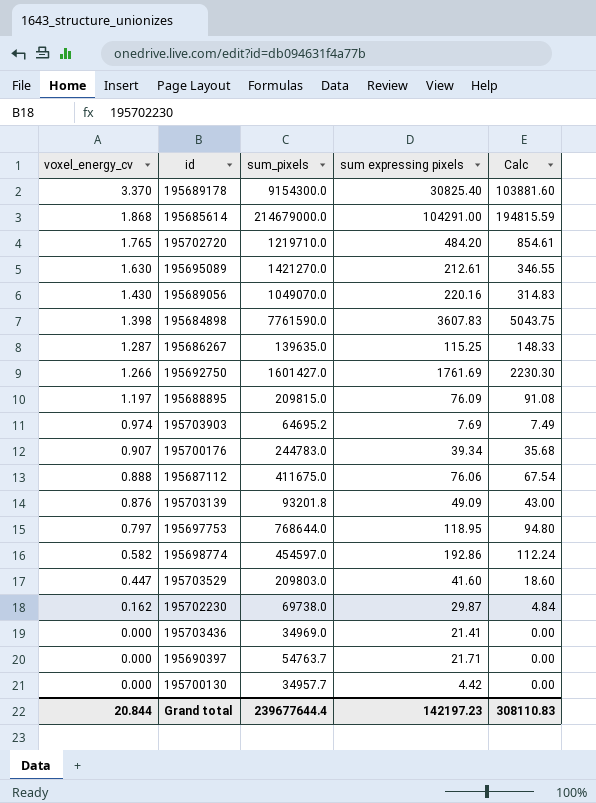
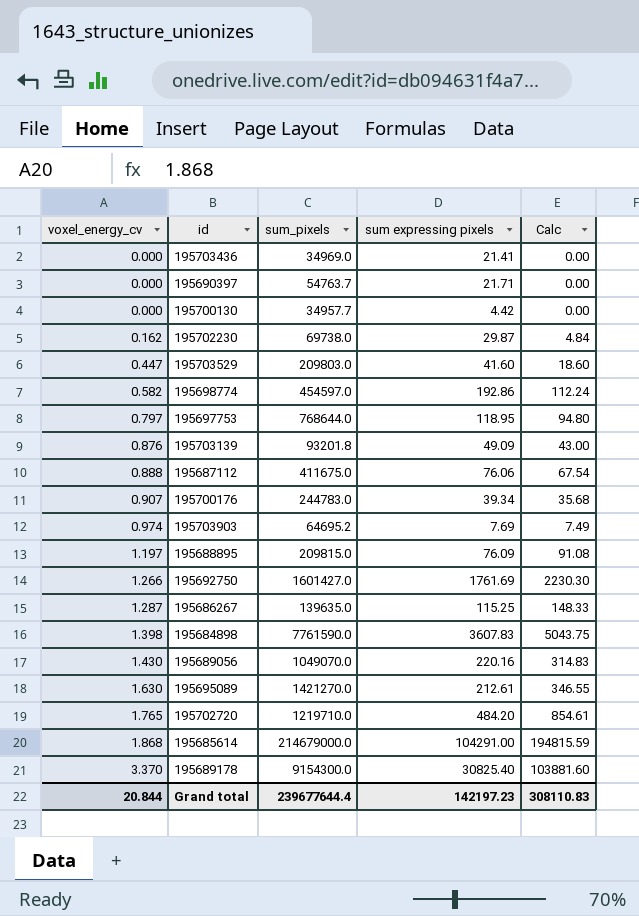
row order: voxel_energy_cv descending -> voxel_energy_cv ascending

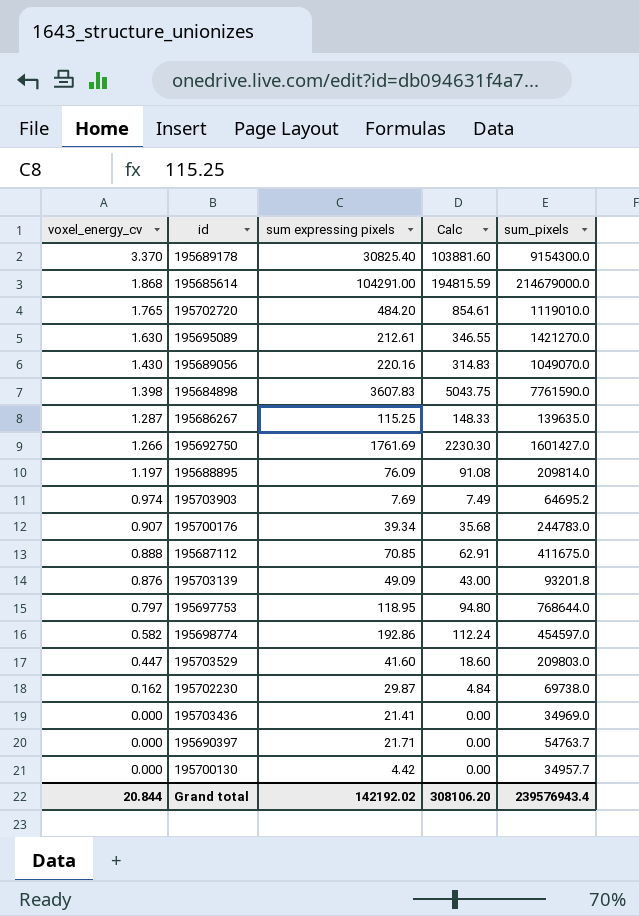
row order: voxel_energy_cv ascending -> voxel_energy_cv descending
column sum_pixels | position: 3 -> 5
195702720 | sum_pixels: 1219710.0 -> 1119010.0
195688895 | sum_pixels: 209815.0 -> 209814.0
195687112 | sum expressing pixels: 76.06 -> 70.85
195687112 | Calc: 67.54 -> 62.91
Grand total | sum expressing pixels: 142197.23 -> 142192.02
Grand total | Calc: 308110.83 -> 308106.20
Grand total | sum_pixels: 239677644.4 -> 239576943.4

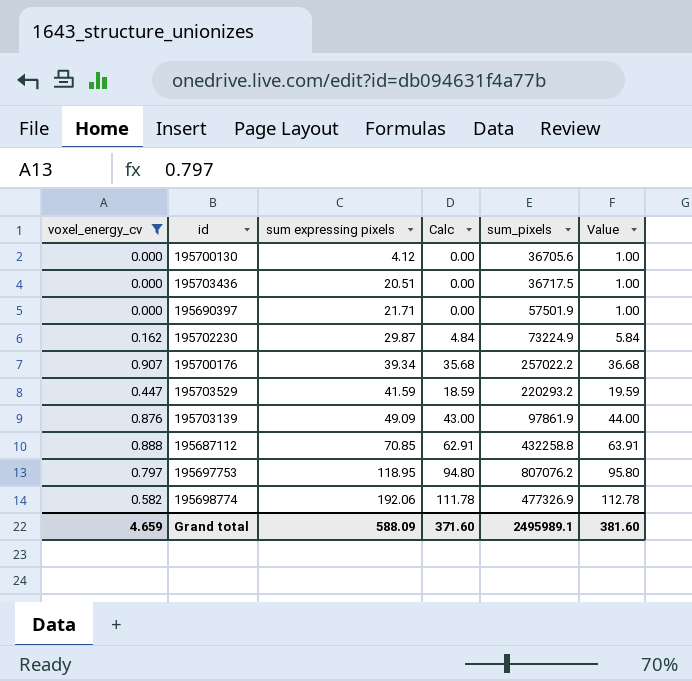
filter: none -> voxel_energy_cv <= 0.907
row order: voxel_energy_cv descending -> sum expressing pixels ascending
column Value | formula: none -> [Calc] + 1
195700130 | sum expressing pixels: 4.42 -> 4.12
195700130 | sum_pixels: 34957.7 -> 36705.6
195703436 | sum expressing pixels: 21.41 -> 20.51
195703436 | sum_pixels: 34969.0 -> 36717.5
195690397 | sum_pixels: 54763.7 -> 57501.9
195702230 | sum_pixels: 69738.0 -> 73224.9
195700176 | sum_pixels: 244783.0 -> 257022.2
195703529 | sum expressing pixels: 41.60 -> 41.59
195703529 | Calc: 18.60 -> 18.59
195703529 | sum_pixels: 209803.0 -> 220293.2
195703139 | sum_pixels: 93201.8 -> 97861.9
195687112 | sum_pixels: 411675.0 -> 432258.8
195697753 | sum_pixels: 768644.0 -> 807076.2
195698774 | sum expressing pixels: 192.86 -> 192.06
195698774 | Calc: 112.24 -> 111.78
195698774 | sum_pixels: 454597.0 -> 477326.9
Grand total | voxel_energy_cv: 20.844 -> 4.659
Grand total | sum expressing pixels: 142192.02 -> 588.09
Grand total | Calc: 308106.20 -> 371.60
Grand total | sum_pixels: 239576943.4 -> 2495989.1

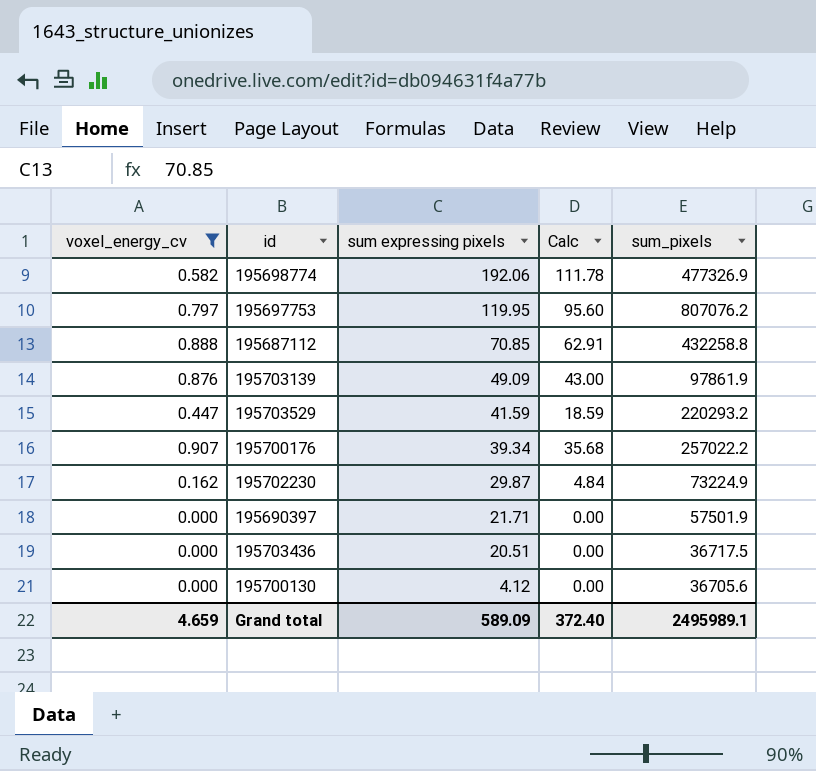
row order: sum expressing pixels ascending -> sum expressing pixels descending
column Value | formula: [Calc] + 1 -> none
195697753 | sum expressing pixels: 118.95 -> 119.95
195697753 | Calc: 94.80 -> 95.60
Grand total | sum expressing pixels: 588.09 -> 589.09
Grand total | Calc: 371.60 -> 372.40

